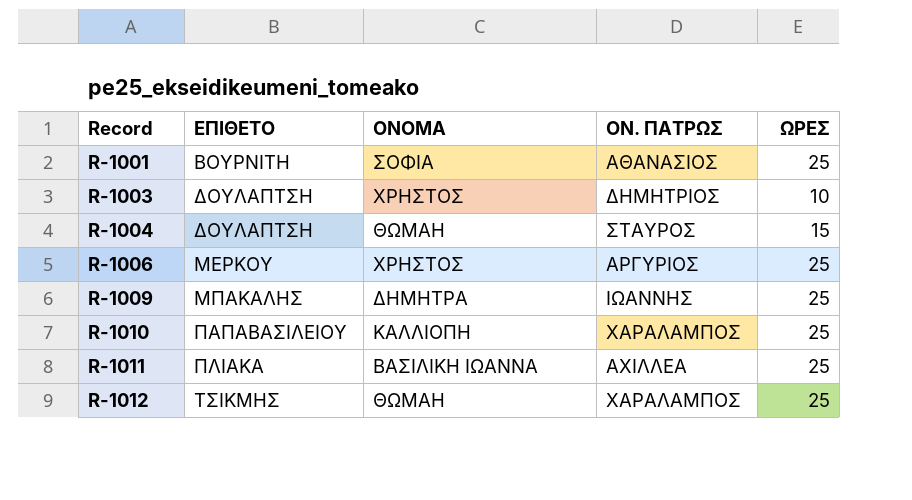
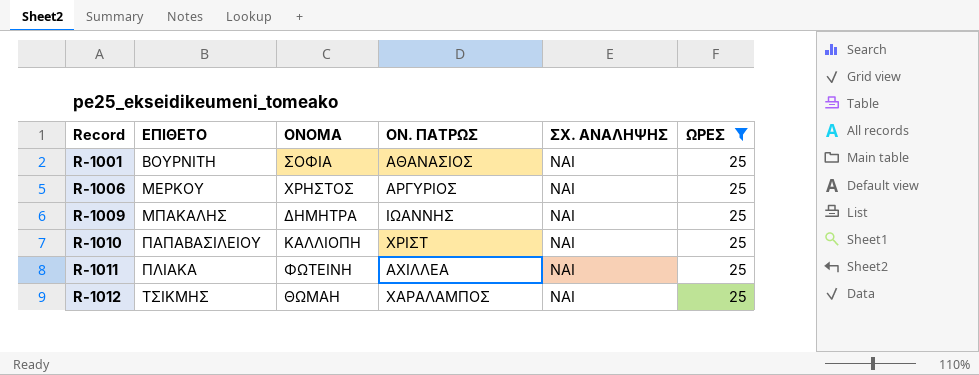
filter: none -> ΩΡΕΣ = 25
column ΣΧ. ΑΝΑΛΗΨΗΣ | position: none -> 5
R-1010 | ΟΝ. ΠΑΤΡΩΣ: ΧΑΡΑΛΑΜΠΟΣ -> ΧΡΙΣΤ
R-1011 | ΟΝΟΜΑ: ΒΑΣΙΛΙΚΗ ΙΩΑΝΝΑ -> ΦΩΤΕΙΝΗ

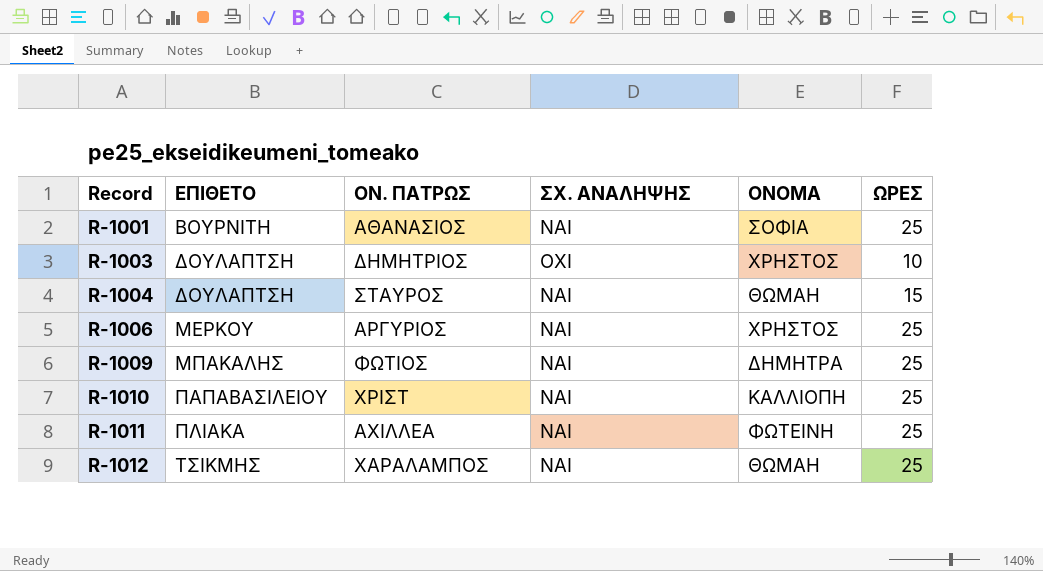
filter: ΩΡΕΣ = 25 -> none
column ΟΝΟΜΑ | position: 3 -> 5
R-1009 | ΟΝ. ΠΑΤΡΩΣ: ΙΩΑΝΝΗΣ -> ΦΩΤΙΟΣ

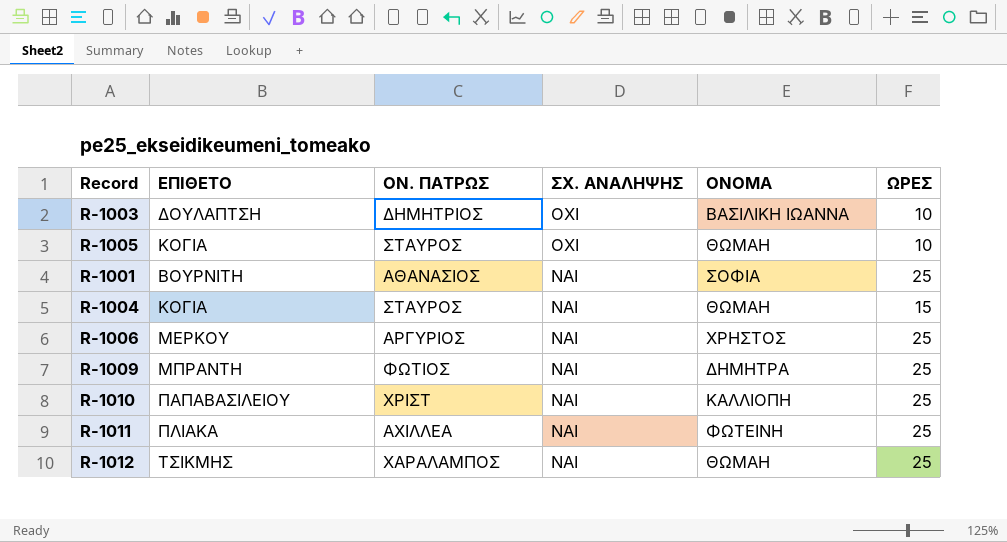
row order: Record ascending -> ΣΧ. ΑΝΑΛΗΨΗΣ descending
R-1003 | ΟΝΟΜΑ: ΧΡΗΣΤΟΣ -> ΒΑΣΙΛΙΚΗ ΙΩΑΝΝΑ
row R-1005: none -> ΚΟΓΙΑ | ΣΤΑΥΡΟΣ | OXI | ΘΩΜΑΗ | 10
R-1004 | ΕΠΙΘΕΤΟ: ΔΟΥΛΑΠΤΣΗ -> ΚΟΓΙΑ
R-1009 | ΕΠΙΘΕΤΟ: ΜΠΑΚΑΛΗΣ -> ΜΠΡΑΝΤΗ

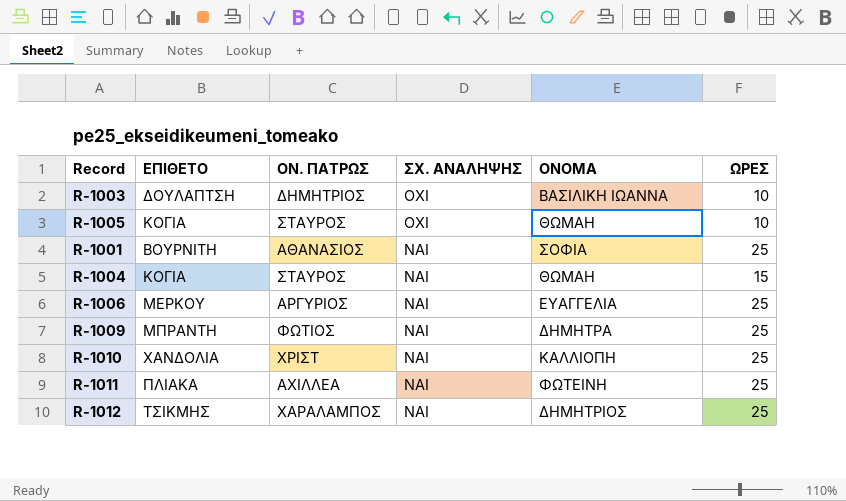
R-1006 | ΟΝΟΜΑ: ΧΡΗΣΤΟΣ -> ΕΥΑΓΓΕΛΙΑ
R-1010 | ΕΠΙΘΕΤΟ: ΠΑΠΑΒΑΣΙΛΕΙΟΥ -> ΧΑΝΔΟΛΙΑ
R-1012 | ΟΝΟΜΑ: ΘΩΜΑΗ -> ΔΗΜΗΤΡΙΟΣ

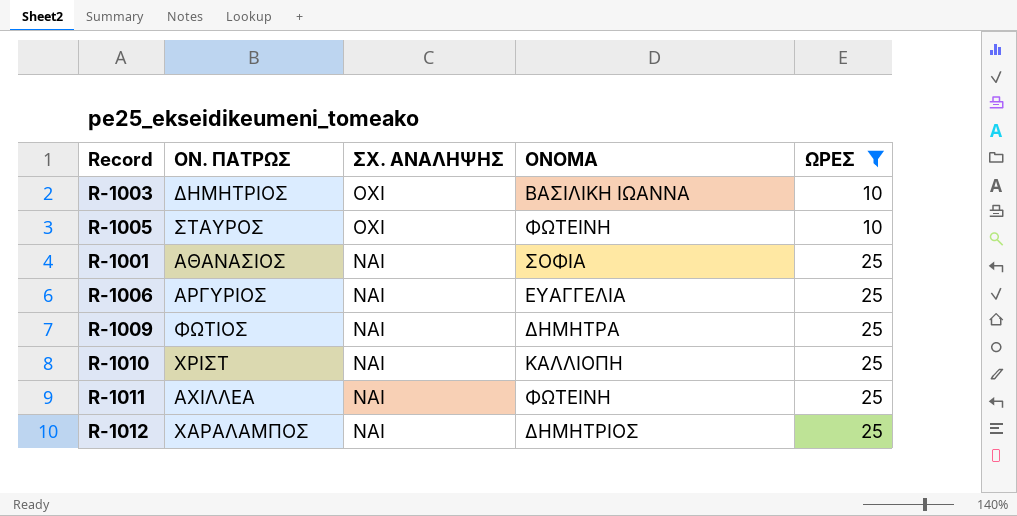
filter: none -> ΩΡΕΣ != 15
column ΕΠΙΘΕΤΟ | position: 2 -> none
R-1005 | ΟΝΟΜΑ: ΘΩΜΑΗ -> ΦΩΤΕΙΝΗ

